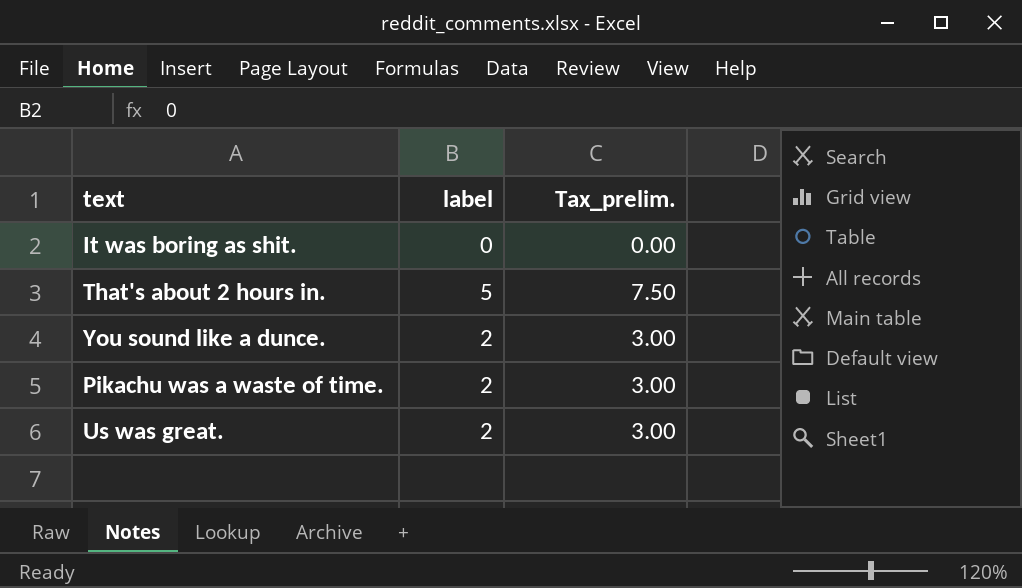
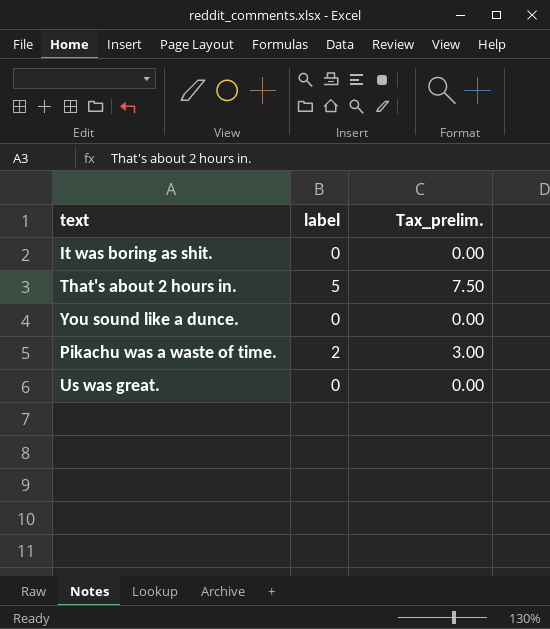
You sound like a dunce. | label: 2 -> 0
You sound like a dunce. | Tax_prelim.: 3.00 -> 0.00
Us was great. | label: 2 -> 0
Us was great. | Tax_prelim.: 3.00 -> 0.00

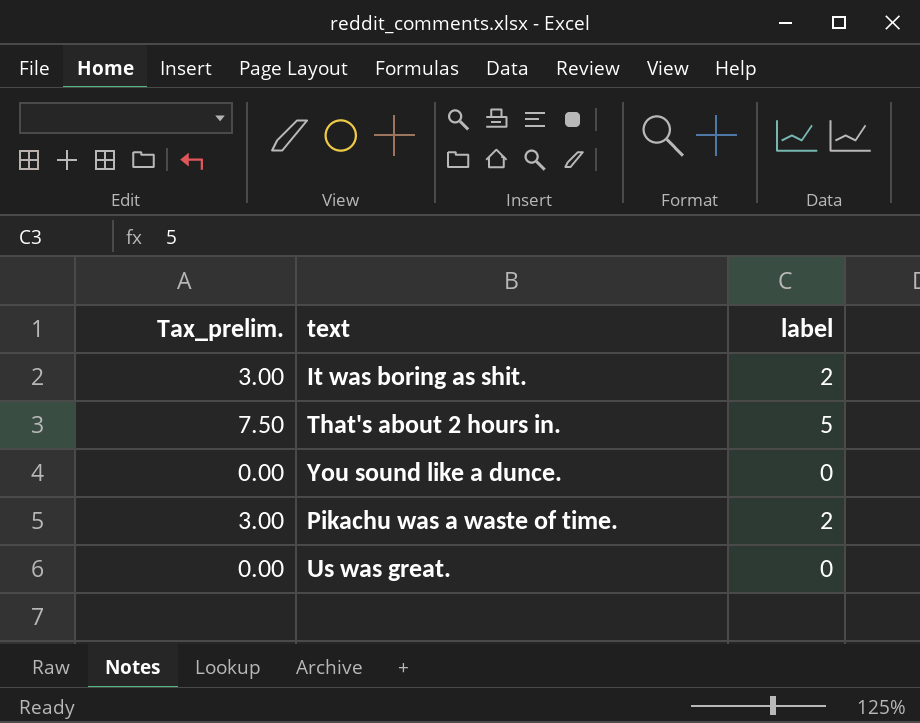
column Tax_prelim. | position: 3 -> 1
It was boring as shit. | Tax_prelim.: 0.00 -> 3.00
It was boring as shit. | label: 0 -> 2

